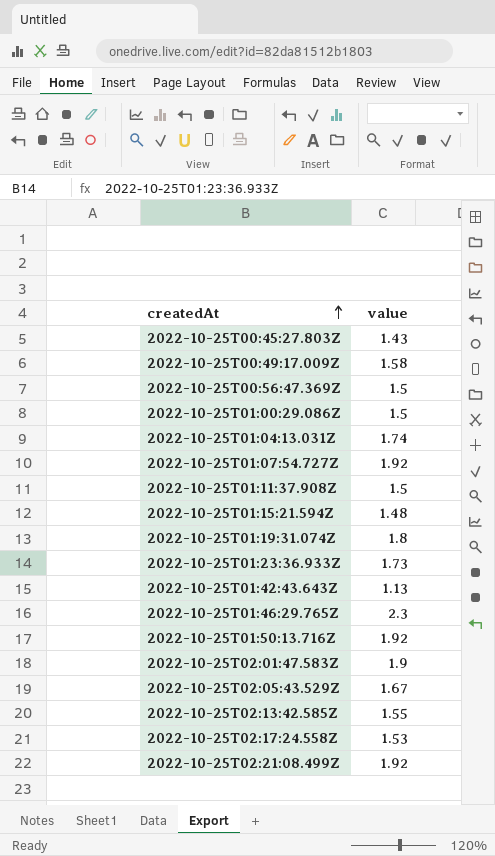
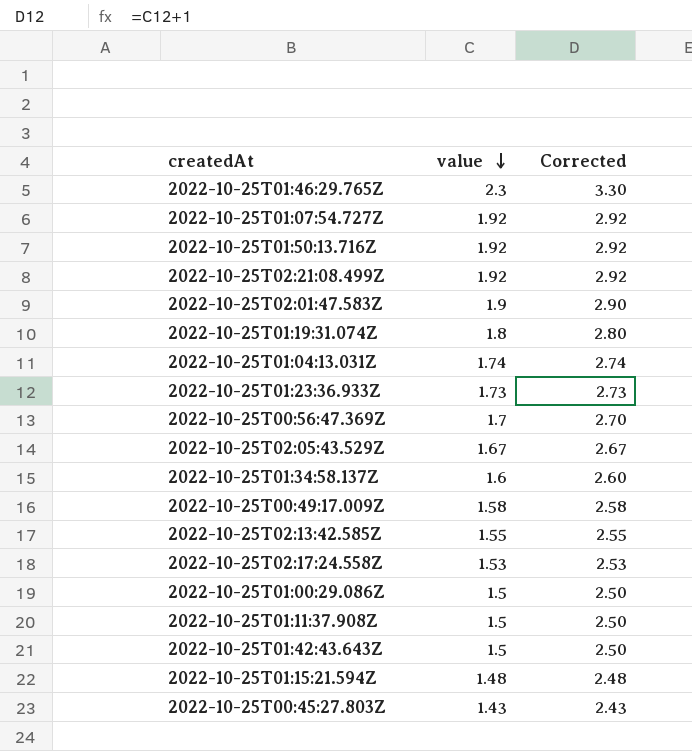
row order: createdAt ascending -> value descending
column Corrected | formula: none -> [value] + 1
2022-10-25T00:56:47.369Z | value: 1.5 -> 1.7
row 2022-10-25T01:34:58.137Z: none -> 1.6 | 2.60
2022-10-25T01:42:43.643Z | value: 1.13 -> 1.5

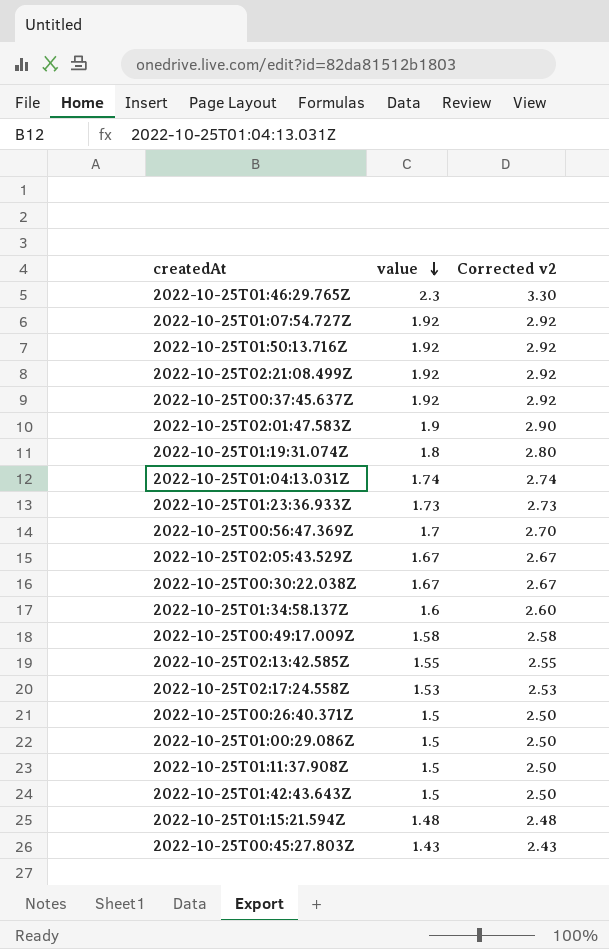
column name: Corrected -> Corrected v2
row 2022-10-25T00:37:45.637Z: none -> 1.92 | 2.92
row 2022-10-25T00:30:22.038Z: none -> 1.67 | 2.67
row 2022-10-25T00:26:40.371Z: none -> 1.5 | 2.50

